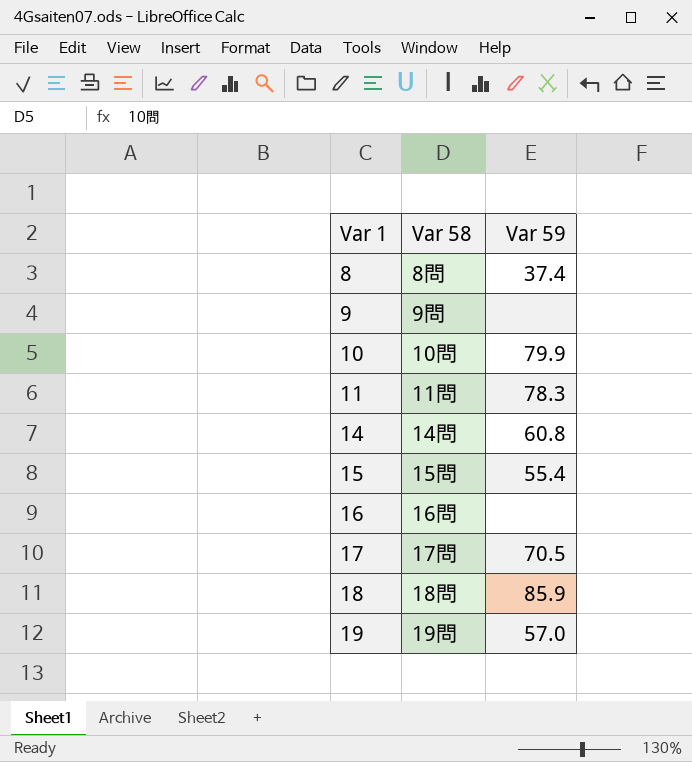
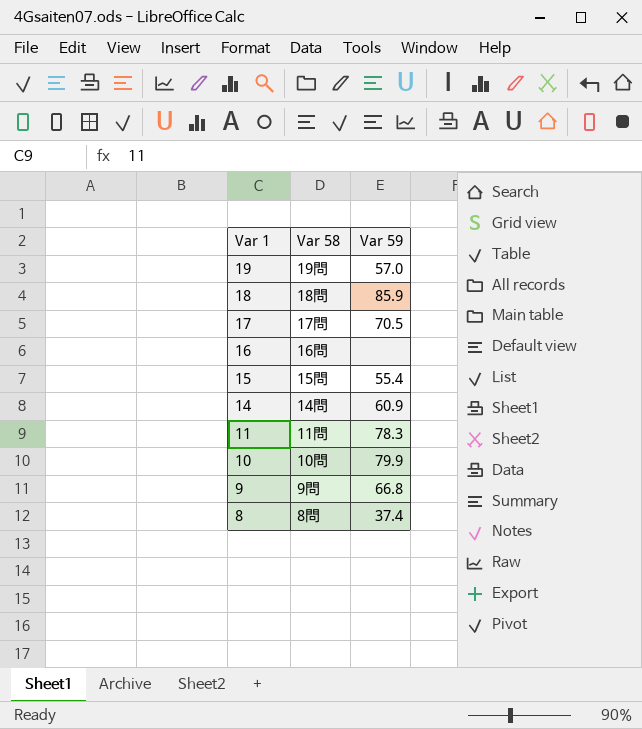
row order: Var 1 ascending -> Var 1 descending
14 | Var 59: 60.8 -> 60.9
9 | Var 59: none -> 66.8

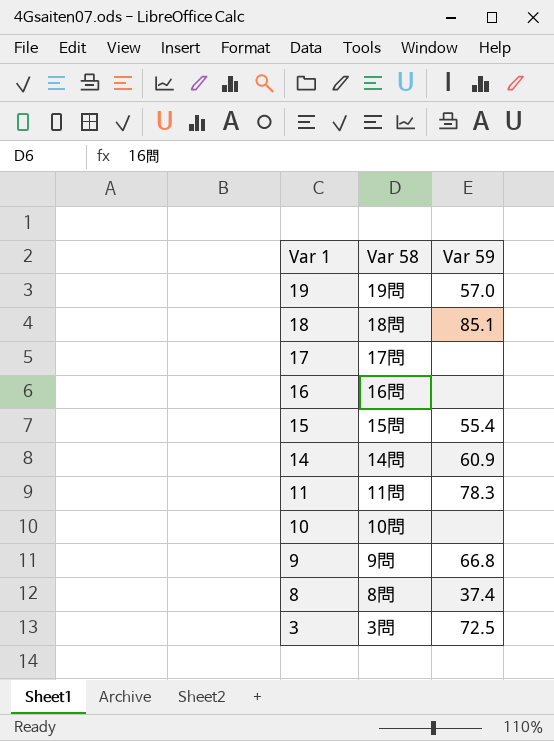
18 | Var 59: 85.9 -> 85.1
17 | Var 59: 70.5 -> none
10 | Var 59: 79.9 -> none
row 3: none -> 3問 | 72.5

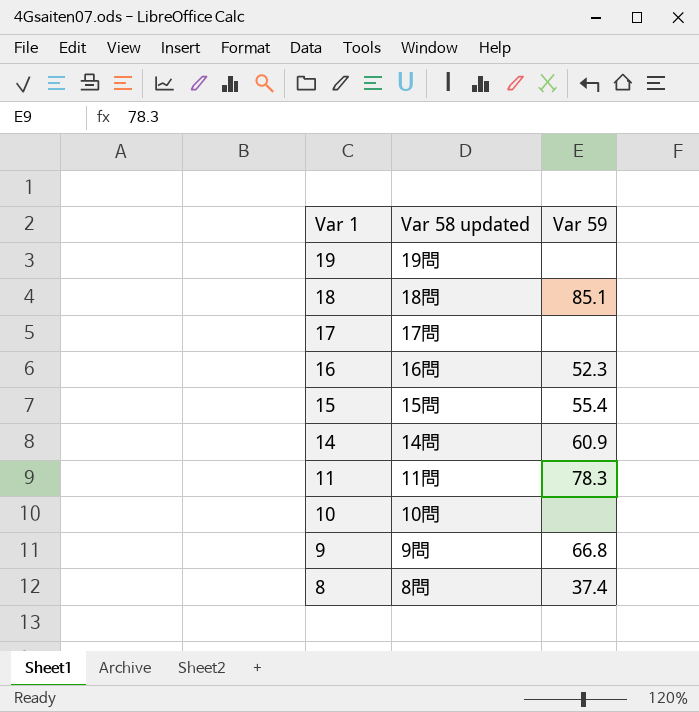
column name: Var 58 -> Var 58 updated
row 3: 3問 | 72.5 -> none
19 | Var 59: 57.0 -> none
16 | Var 59: none -> 52.3

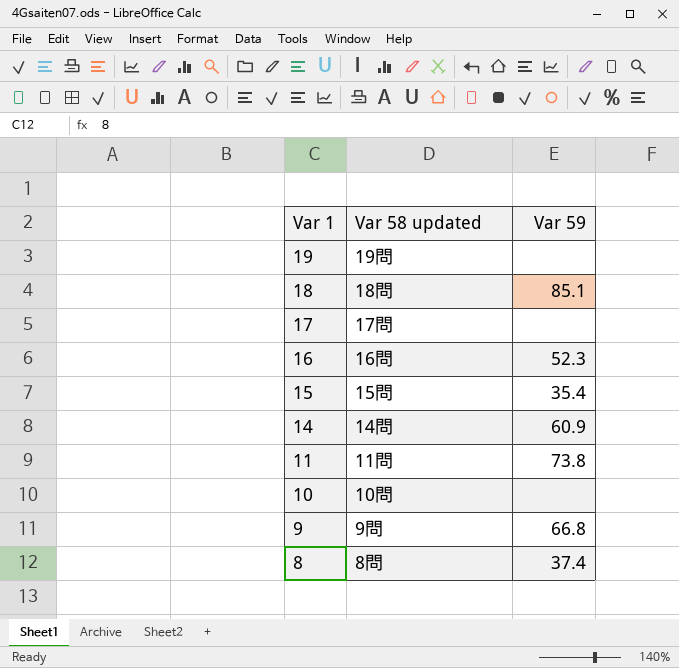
15 | Var 59: 55.4 -> 35.4
11 | Var 59: 78.3 -> 73.8

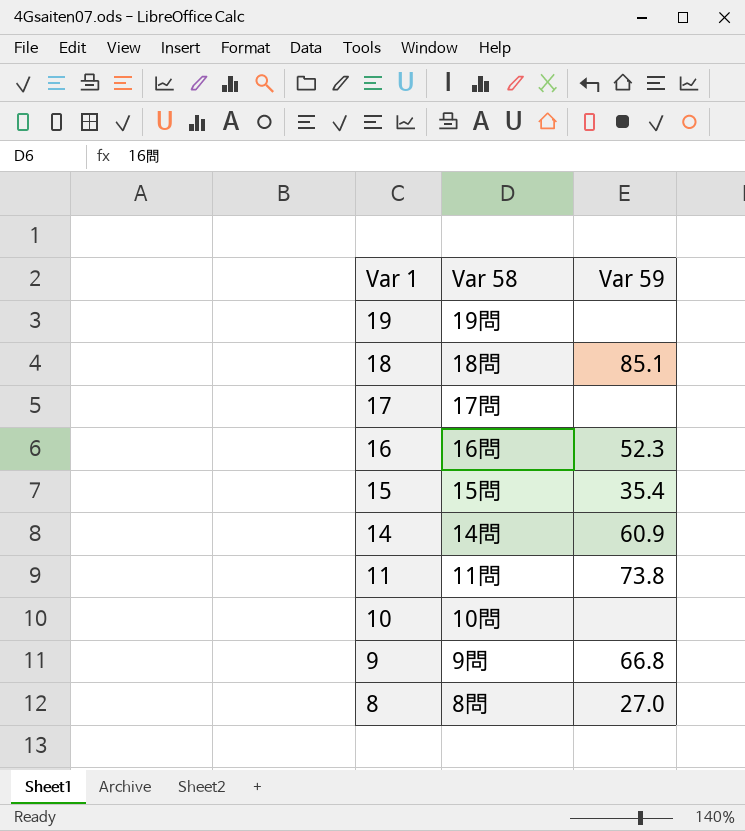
column name: Var 58 updated -> Var 58
8 | Var 59: 37.4 -> 27.0

